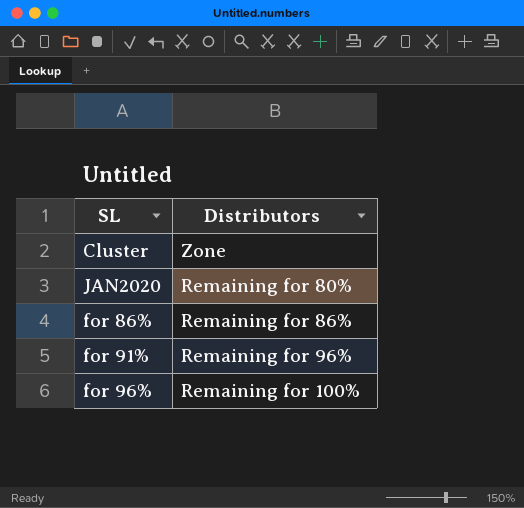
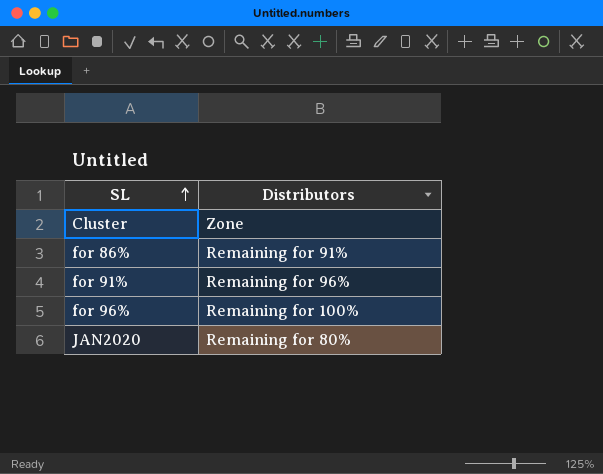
row order: none -> SL ascending
for 86% | Distributors: Remaining for 86% -> Remaining for 91%

